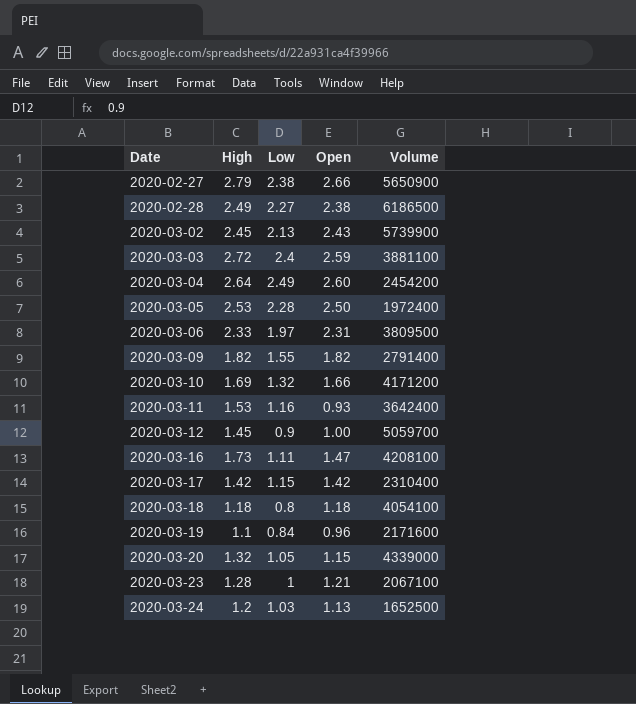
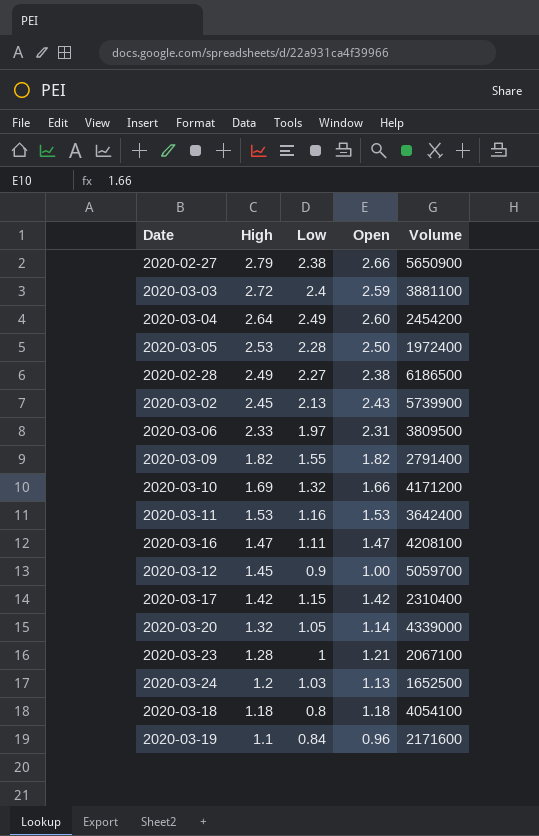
row order: Date ascending -> High descending
2020-03-11 | Open: 0.93 -> 1.53
2020-03-16 | High: 1.73 -> 1.47
2020-03-20 | Open: 1.15 -> 1.14

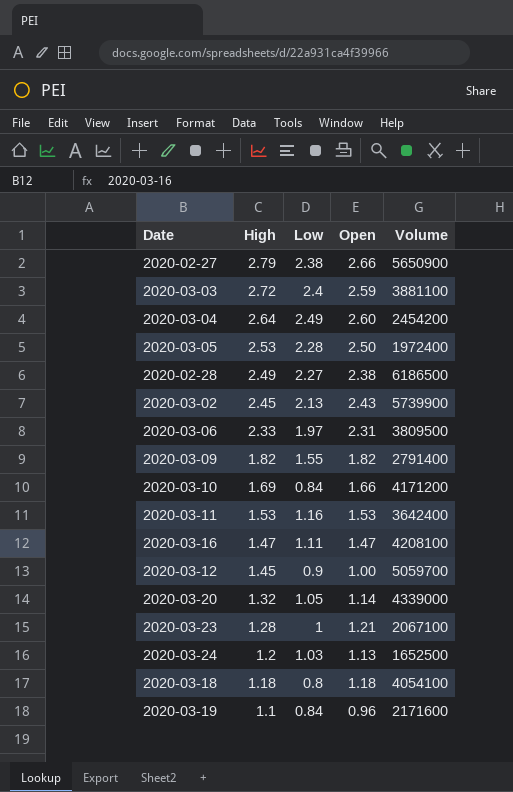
row 2020-03-17: 1.42 | 1.15 | 1.42 | 2310400 -> none
2020-03-10 | Low: 1.32 -> 0.84

